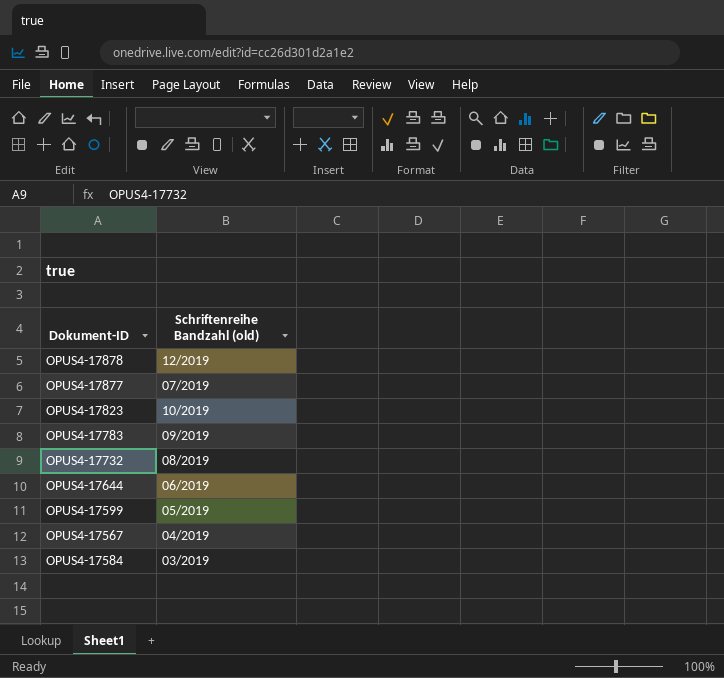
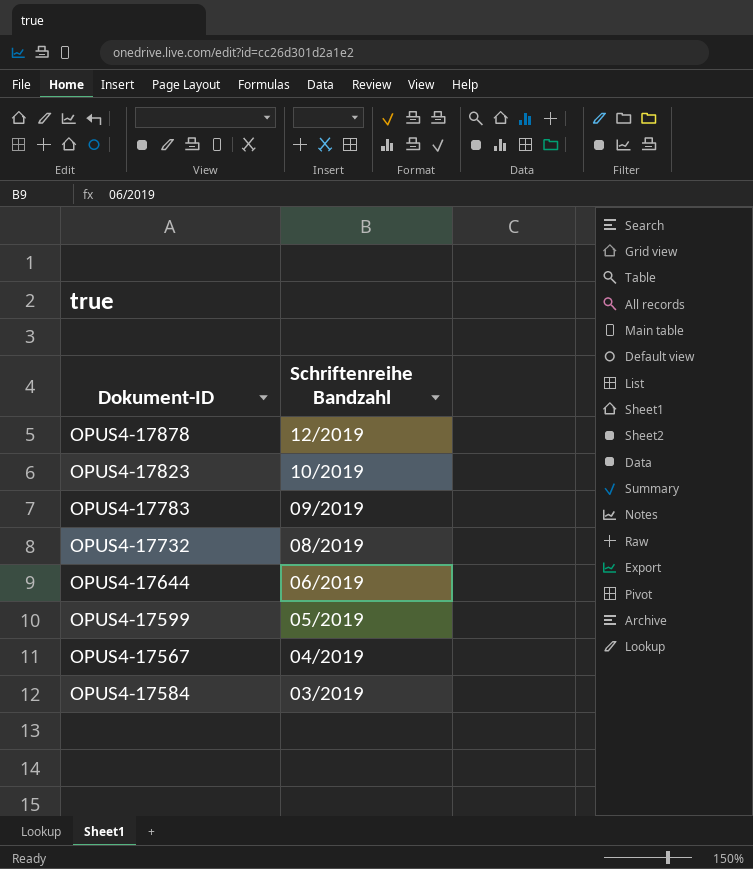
column name: Schriftenreihe Bandzahl (old) -> Schriftenreihe Bandzahl
row OPUS4-17877: 07/2019 -> none

